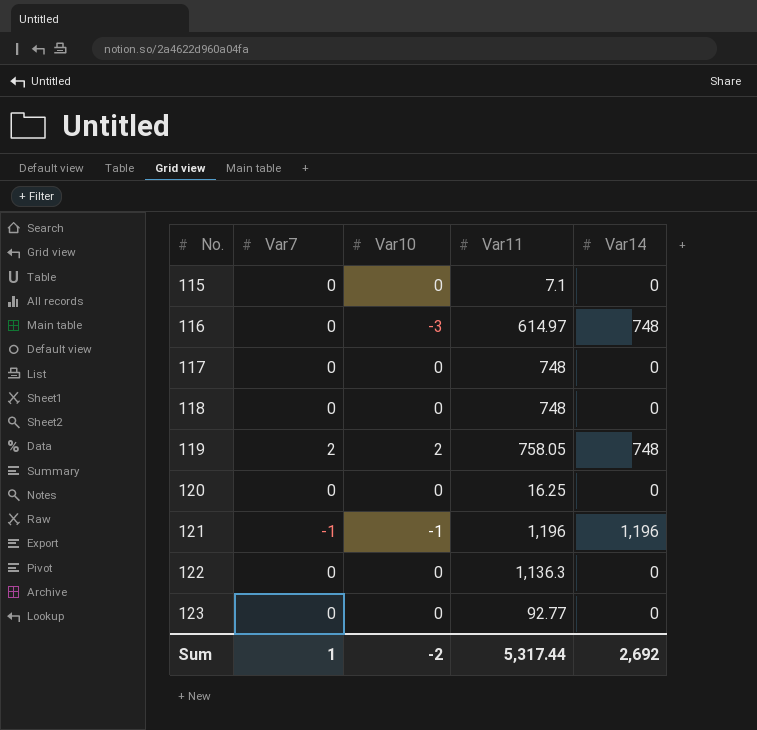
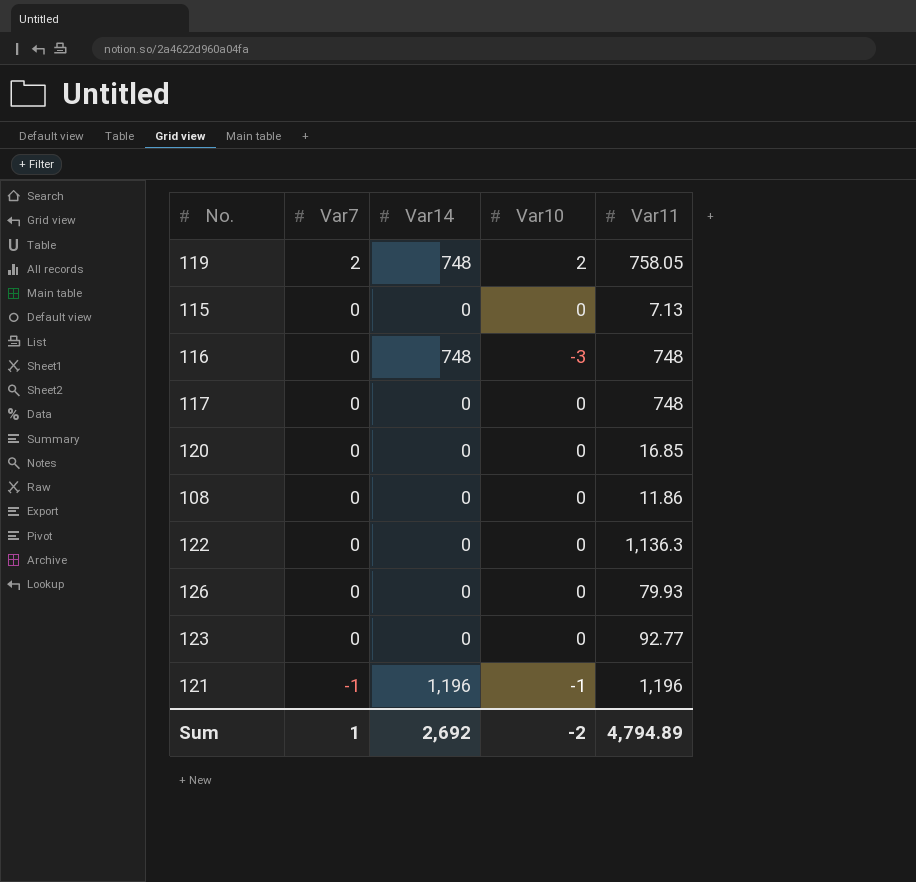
row order: No. ascending -> Var7 descending
column Var14 | position: 5 -> 3
row 118: 0 | 0 | 748 | 0 -> none
115 | Var11: 7.1 -> 7.13
116 | Var11: 614.97 -> 748
120 | Var11: 16.25 -> 16.85
row 108: none -> 0 | 0 | 0 | 11.86
row 126: none -> 0 | 0 | 0 | 79.93
Sum | Var11: 5,317.44 -> 4,794.89

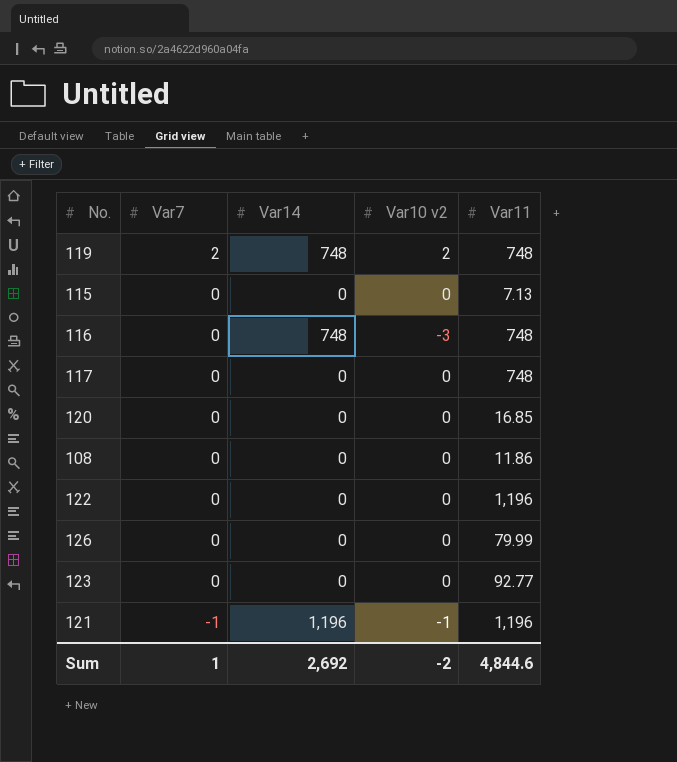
column name: Var10 -> Var10 v2
119 | Var11: 758.05 -> 748
122 | Var11: 1,136.3 -> 1,196
126 | Var11: 79.93 -> 79.99
Sum | Var11: 4,794.89 -> 4,844.6

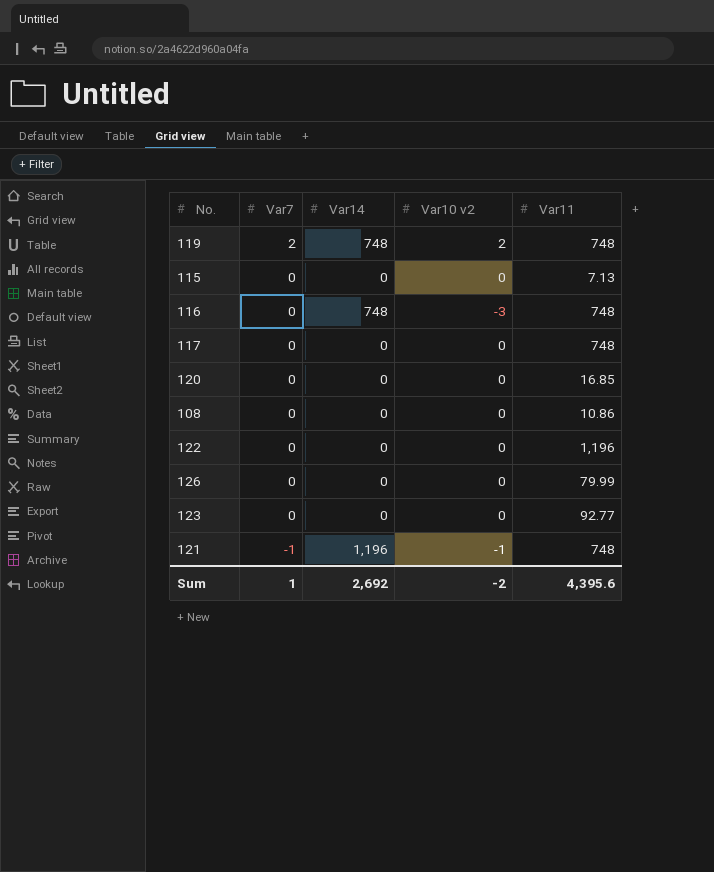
108 | Var11: 11.86 -> 10.86
121 | Var11: 1,196 -> 748
Sum | Var11: 4,844.6 -> 4,395.6

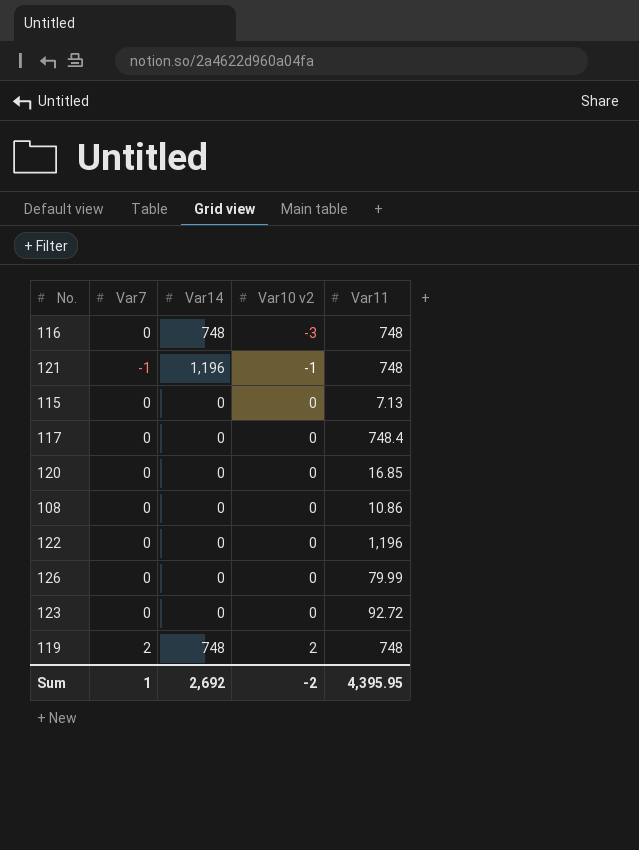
row order: Var7 descending -> Var10 v2 ascending
117 | Var11: 748 -> 748.4
123 | Var11: 92.77 -> 92.72
Sum | Var11: 4,395.6 -> 4,395.95

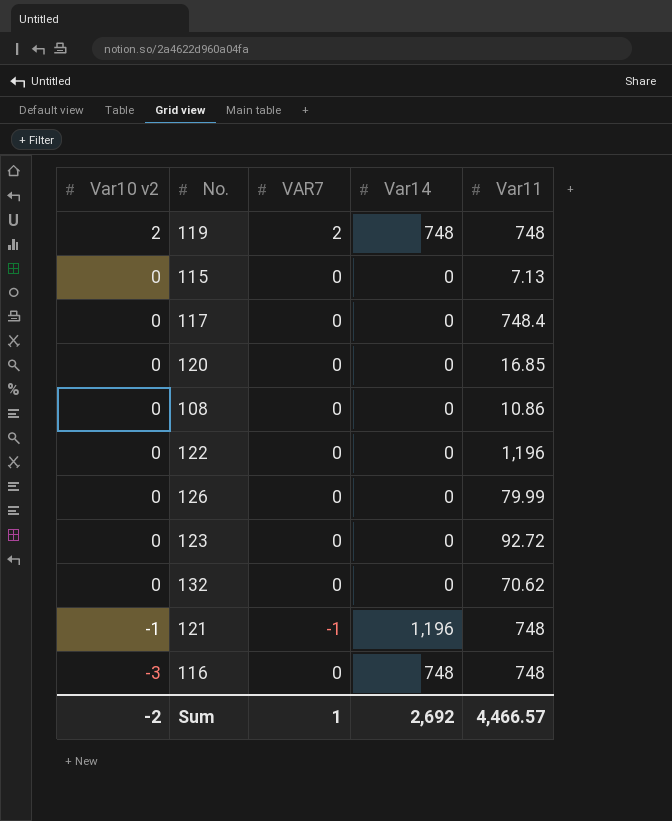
row order: Var10 v2 ascending -> Var10 v2 descending
column Var10 v2 | position: 4 -> 1
column name: Var7 -> VAR7
row 132: none -> 0 | 0 | 0 | 70.62
Sum | Var11: 4,395.95 -> 4,466.57

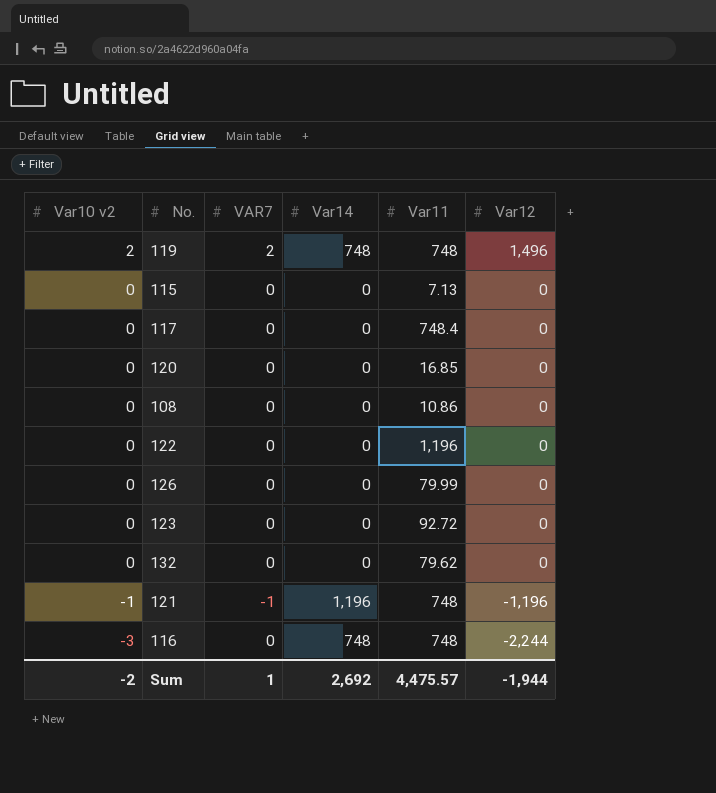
column Var12 | position: none -> 6
132 | Var11: 70.62 -> 79.62
Sum | Var11: 4,466.57 -> 4,475.57

